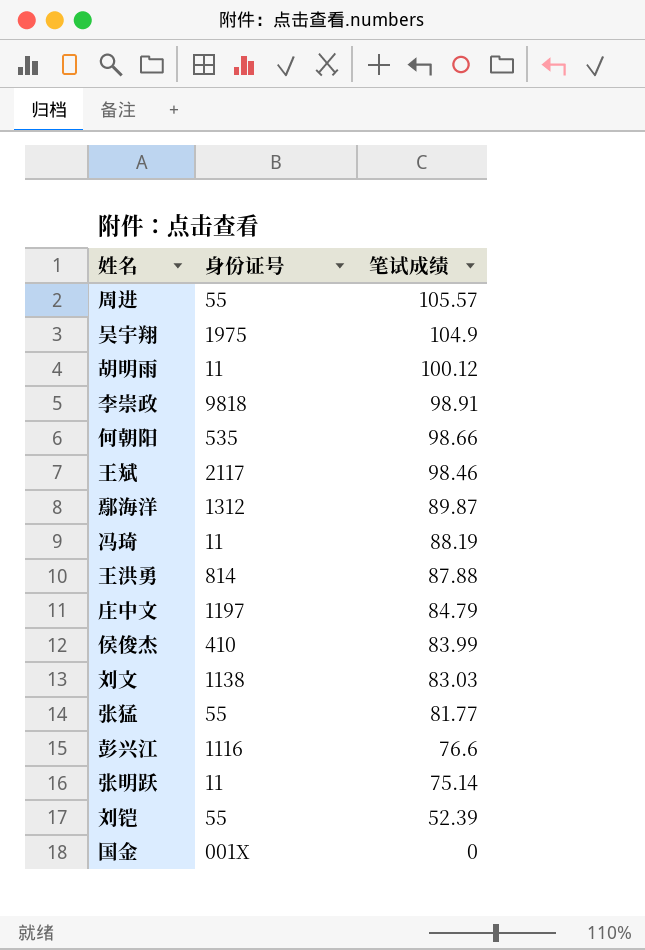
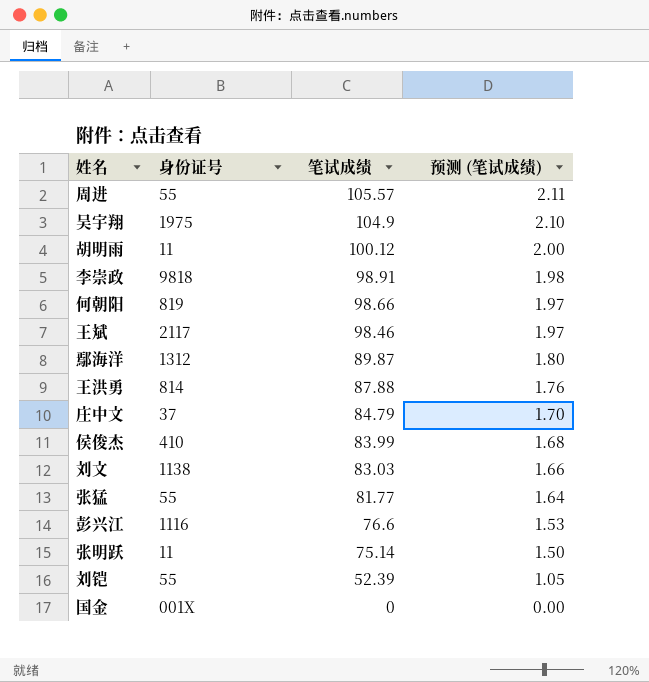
column 预测 (笔试成绩) | formula: none -> [笔试成绩] * 0.02
row 冯琦: 11 | 88.19 -> none
何朝阳 | 身份证号: 535 -> 819
庄中文 | 身份证号: 1197 -> 37

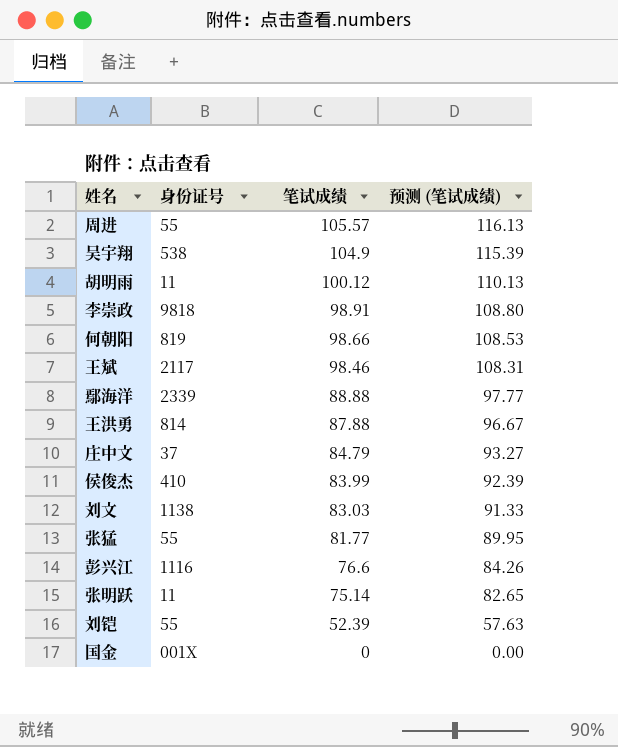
column 预测 (笔试成绩) | formula: [笔试成绩] * 0.02 -> [笔试成绩] * 1.1
吴宇翔 | 身份证号: 1975 -> 538
鄢海洋 | 身份证号: 1312 -> 2339
鄢海洋 | 笔试成绩: 89.87 -> 88.88

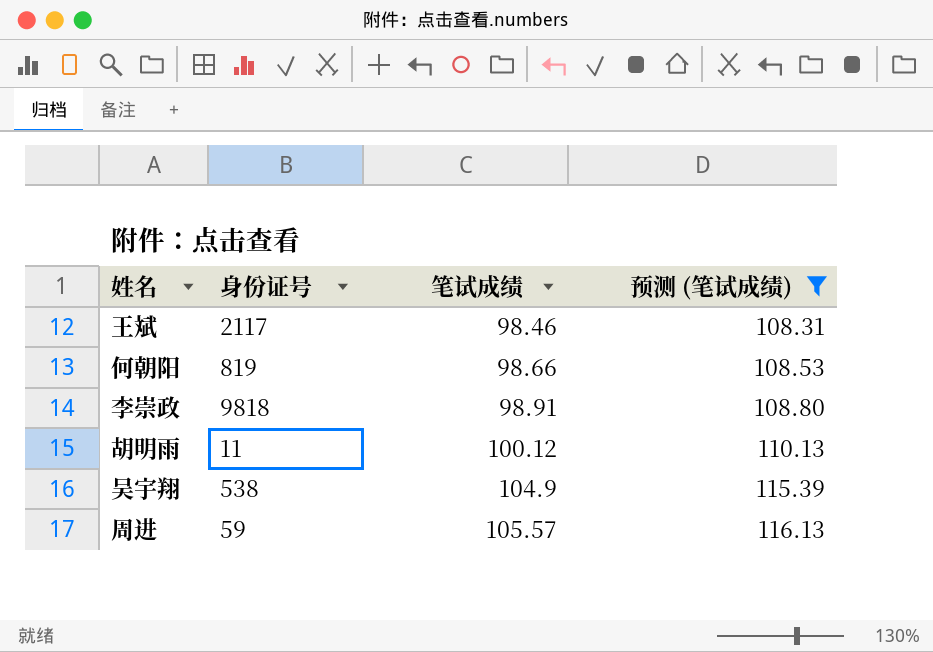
filter: none -> 预测 (笔试成绩) >= 108.31
row order: 笔试成绩 descending -> 笔试成绩 ascending
周进 | 身份证号: 55 -> 59

